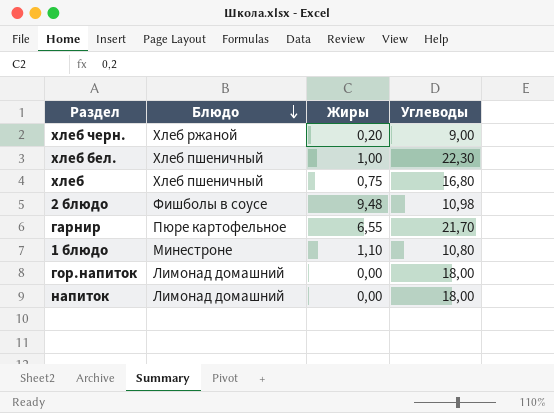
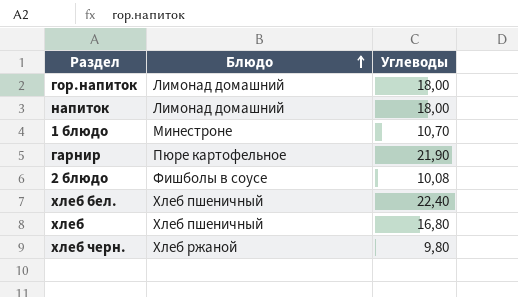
row order: Блюдо descending -> Блюдо ascending
column Жиры | position: 3 -> none
1 блюдо | Углеводы: 10,80 -> 10,70
гарнир | Углеводы: 21,70 -> 21,90
2 блюдо | Углеводы: 10,98 -> 10,08
хлеб бел. | Углеводы: 22,30 -> 22,40
хлеб черн. | Углеводы: 9,00 -> 9,80

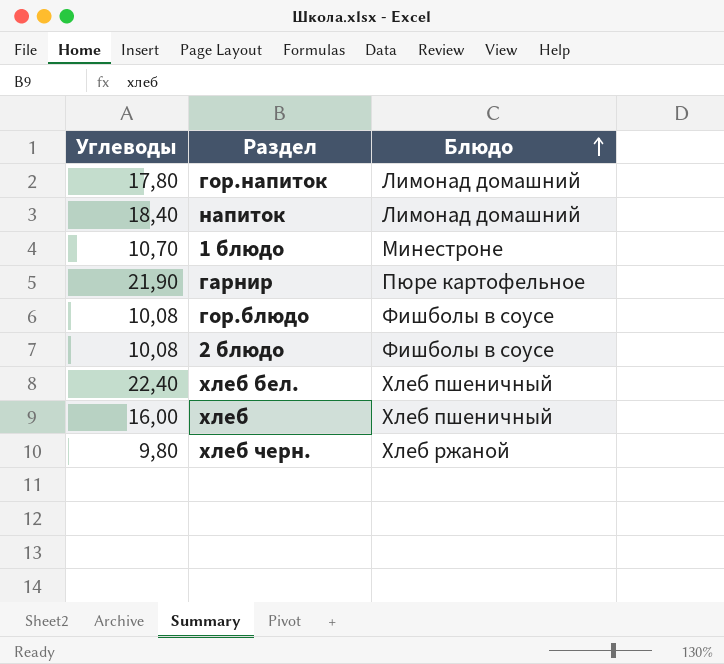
column Углеводы | position: 3 -> 1
гор.напиток | Углеводы: 18,00 -> 17,80
напиток | Углеводы: 18,00 -> 18,40
row гор.блюдо: none -> 10,08 | Фишболы в соусе
хлеб | Углеводы: 16,80 -> 16,00

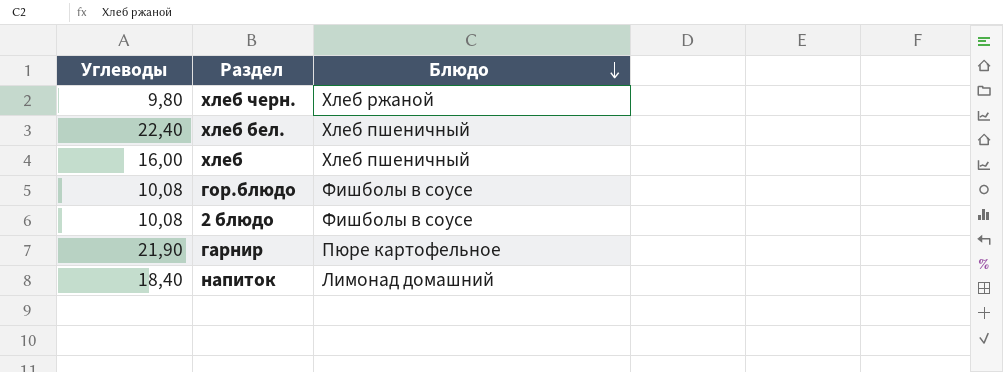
row order: Блюдо ascending -> Блюдо descending
row гор.напиток: 17,80 | Лимонад домашний -> none
row 1 блюдо: 10,70 | Минестроне -> none

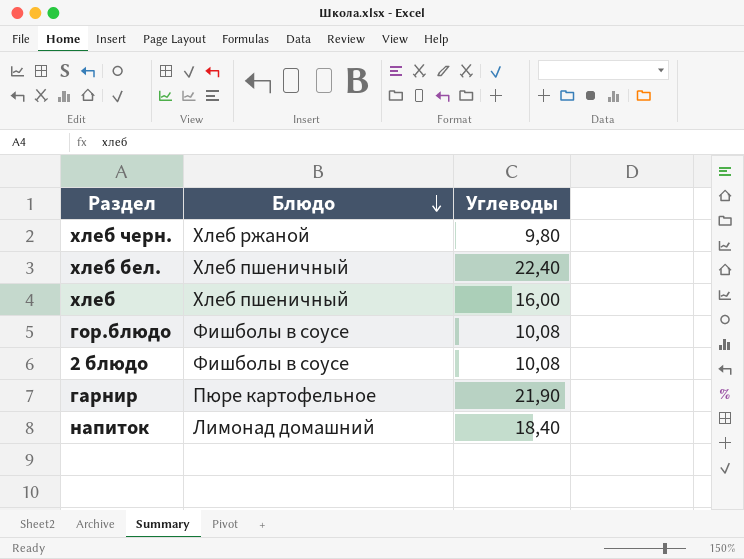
column Углеводы | position: 1 -> 3

